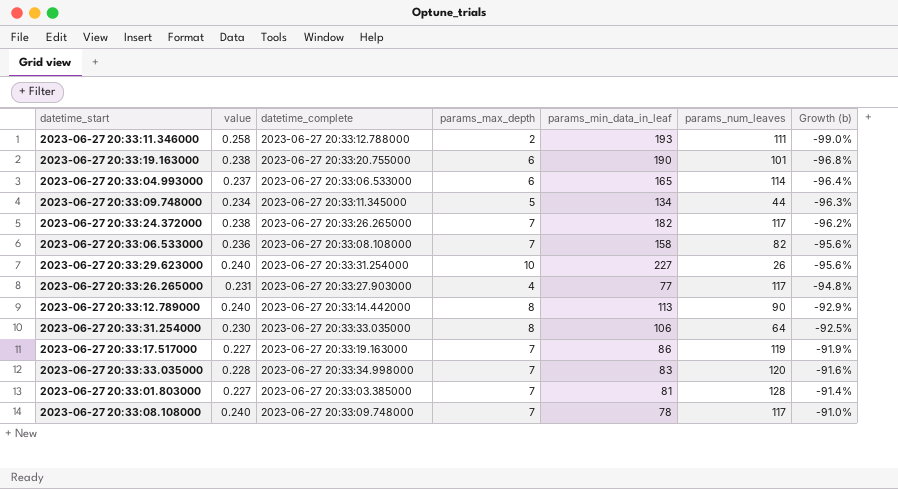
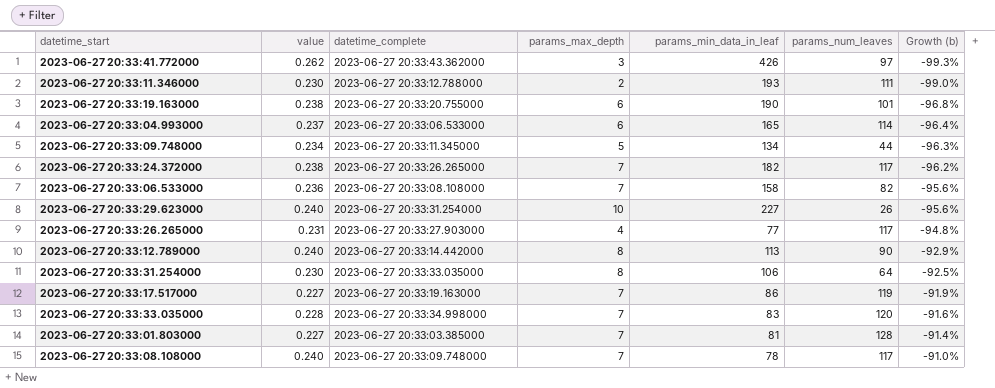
row 2023-06-27 20:33:41.772000: none -> 0.262 | 2023-06-27 20:33:43.362000 | 3 | 426 | 97 | -99.3%
2023-06-27 20:33:11.346000 | value: 0.258 -> 0.230

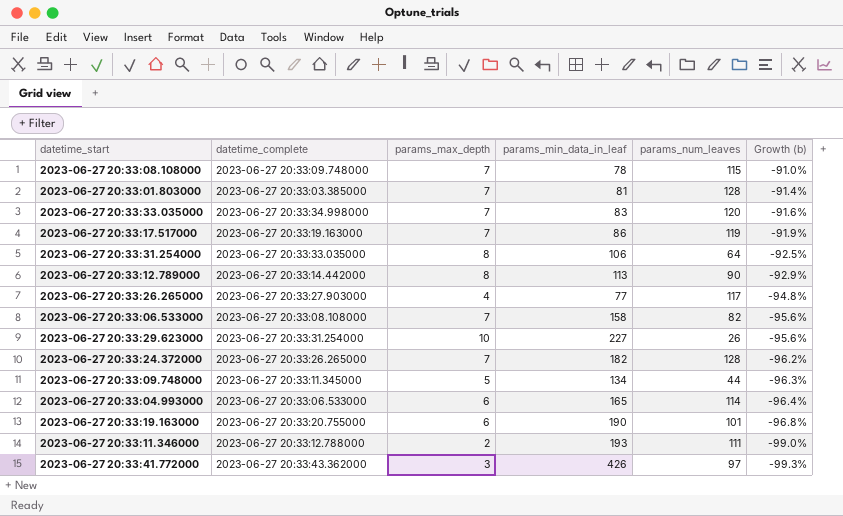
row order: Growth (b) ascending -> Growth (b) descending
column value | position: 2 -> none
2023-06-27 20:33:08.108000 | params_num_leaves: 117 -> 115
2023-06-27 20:33:24.372000 | params_num_leaves: 117 -> 128

